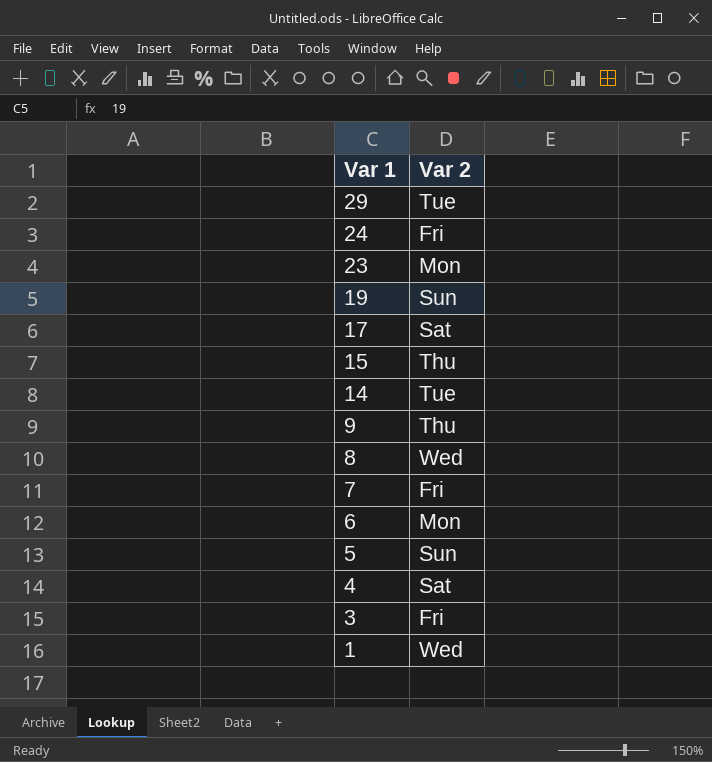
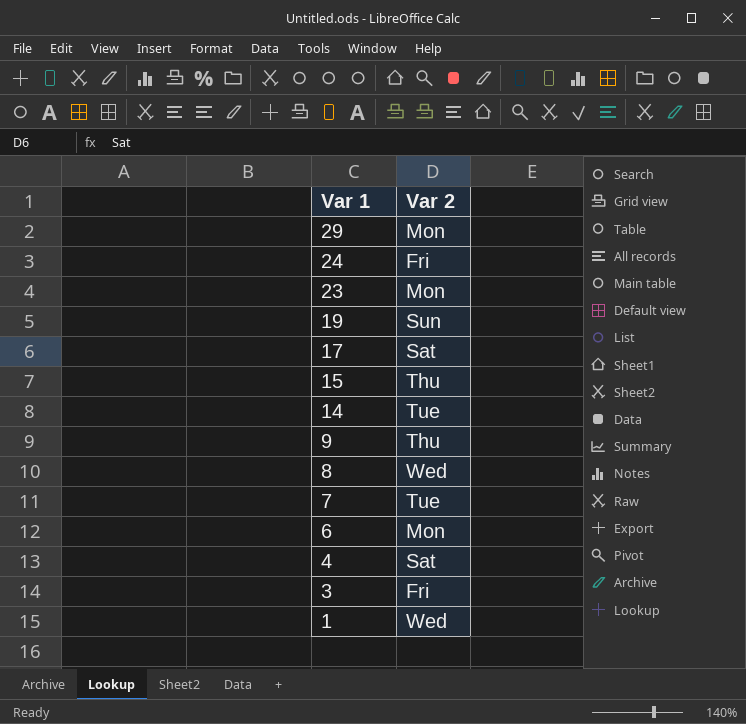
row 5: Sun -> none
29 | Var 2: Tue -> Mon
7 | Var 2: Fri -> Tue

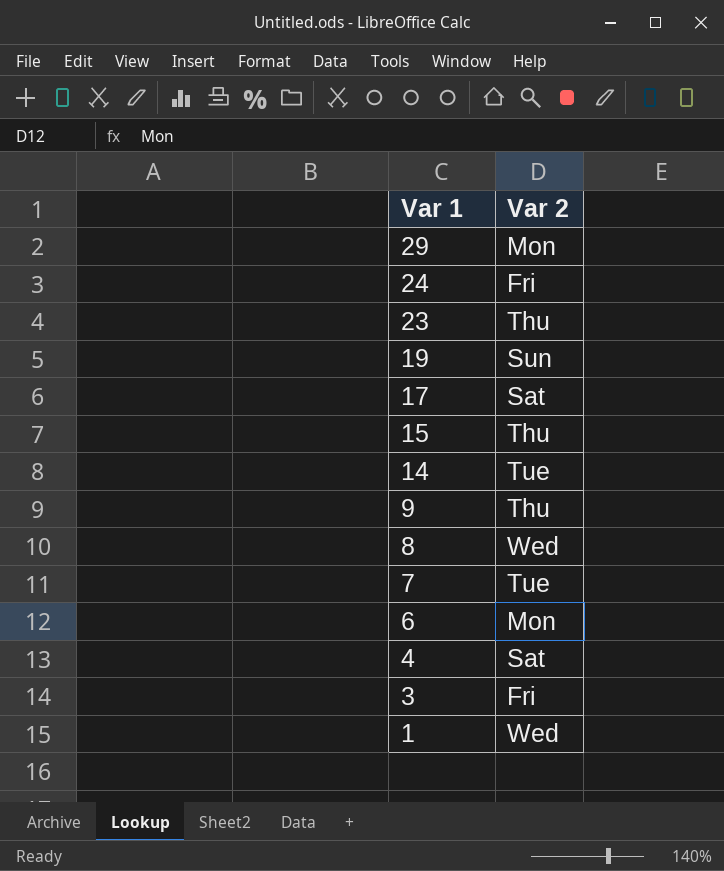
23 | Var 2: Mon -> Thu

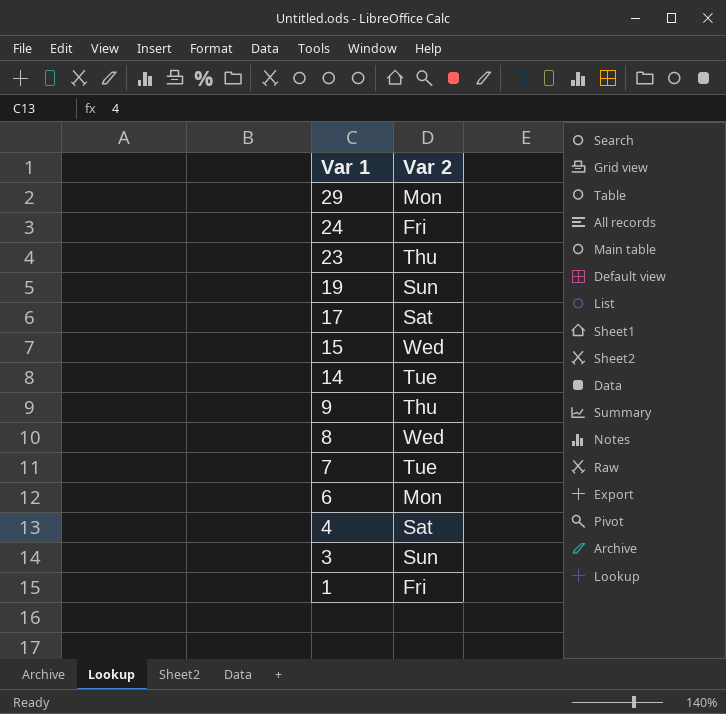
15 | Var 2: Thu -> Wed
3 | Var 2: Fri -> Sun
1 | Var 2: Wed -> Fri

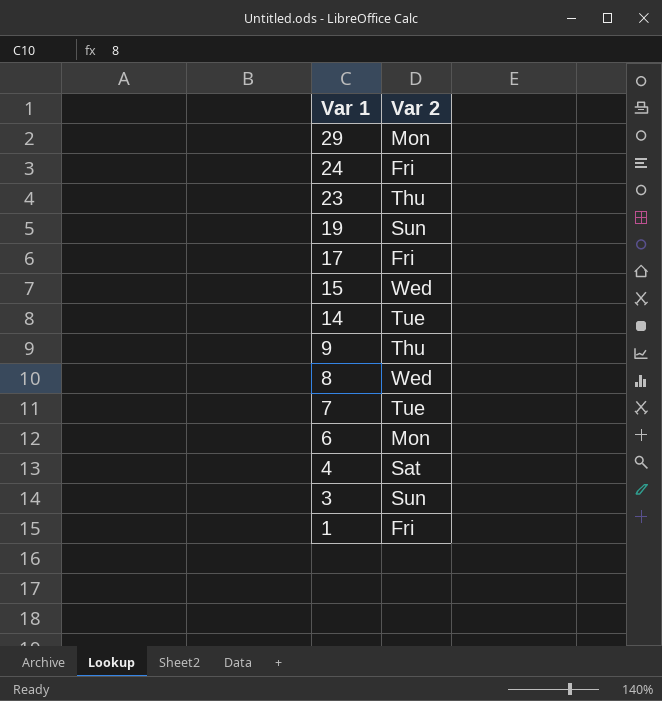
17 | Var 2: Sat -> Fri

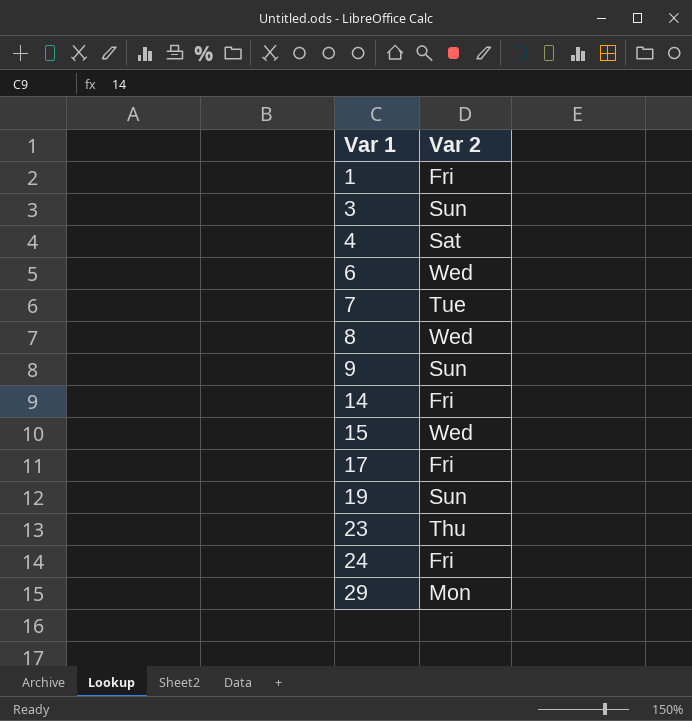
row order: Var 1 descending -> Var 1 ascending
6 | Var 2: Mon -> Wed
9 | Var 2: Thu -> Sun
14 | Var 2: Tue -> Fri

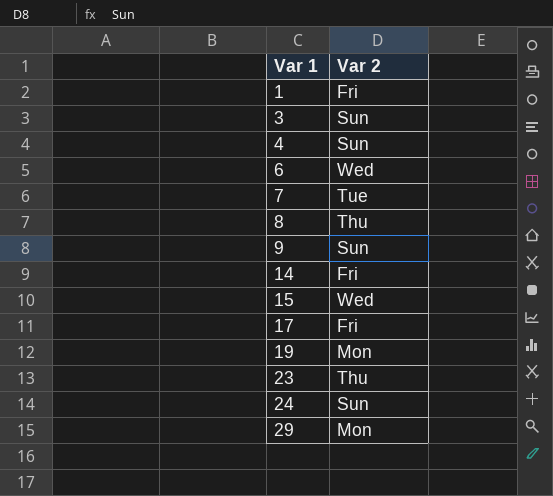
4 | Var 2: Sat -> Sun
8 | Var 2: Wed -> Thu
19 | Var 2: Sun -> Mon
24 | Var 2: Fri -> Sun

